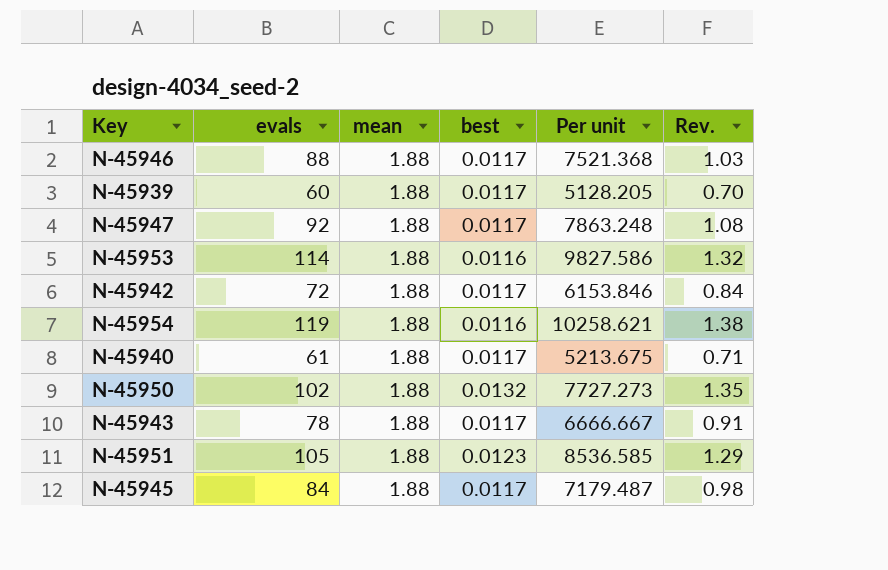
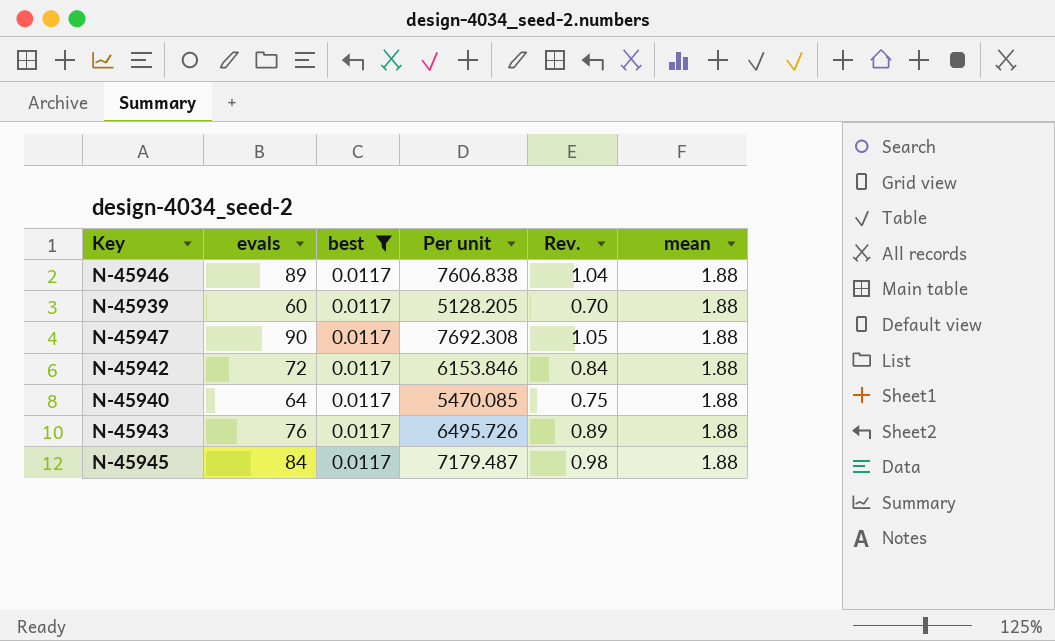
filter: none -> best = 0.0117
column mean | position: 3 -> 6
N-45946 | evals: 88 -> 89
N-45946 | Per unit: 7521.368 -> 7606.838
N-45946 | Rev.: 1.03 -> 1.04
N-45947 | evals: 92 -> 90
N-45947 | Per unit: 7863.248 -> 7692.308
N-45947 | Rev.: 1.08 -> 1.05
N-45940 | evals: 61 -> 64
N-45940 | Per unit: 5213.675 -> 5470.085
N-45940 | Rev.: 0.71 -> 0.75
N-45943 | evals: 78 -> 76
N-45943 | Per unit: 6666.667 -> 6495.726
N-45943 | Rev.: 0.91 -> 0.89

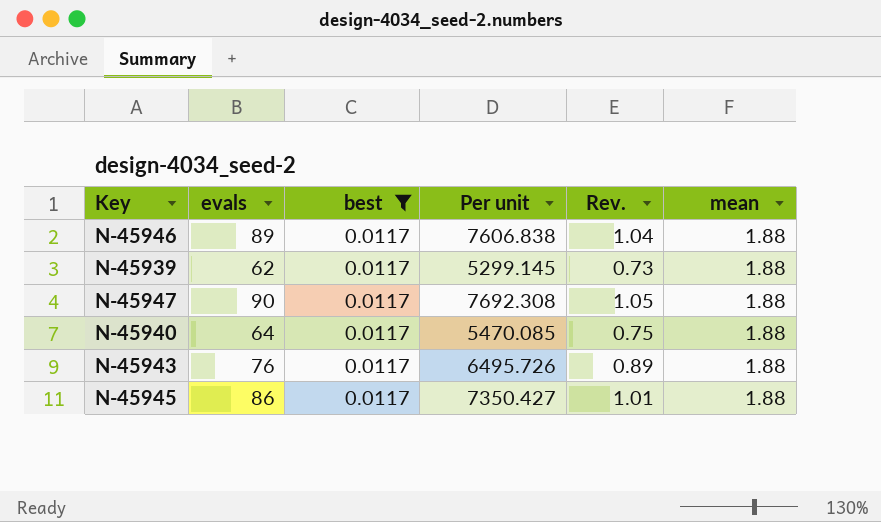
row N-45942: 72 | 0.0117 | 6153.846 | 0.84 | 1.88 -> none
N-45939 | evals: 60 -> 62
N-45939 | Per unit: 5128.205 -> 5299.145
N-45939 | Rev.: 0.70 -> 0.73
N-45945 | evals: 84 -> 86
N-45945 | Per unit: 7179.487 -> 7350.427
N-45945 | Rev.: 0.98 -> 1.01

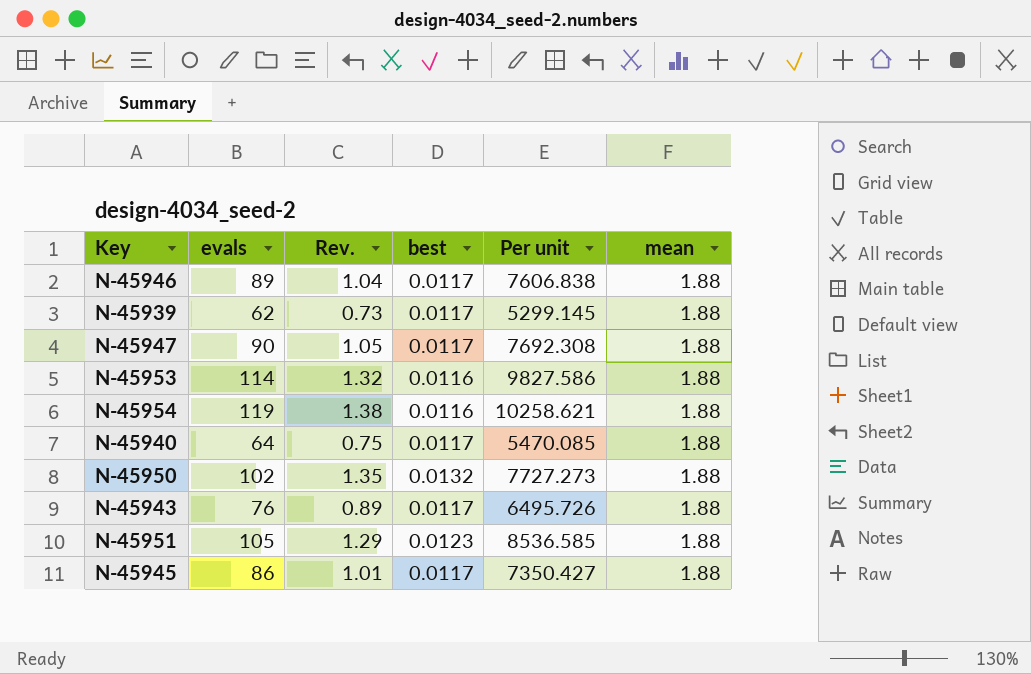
filter: best = 0.0117 -> none
column Rev. | position: 5 -> 3

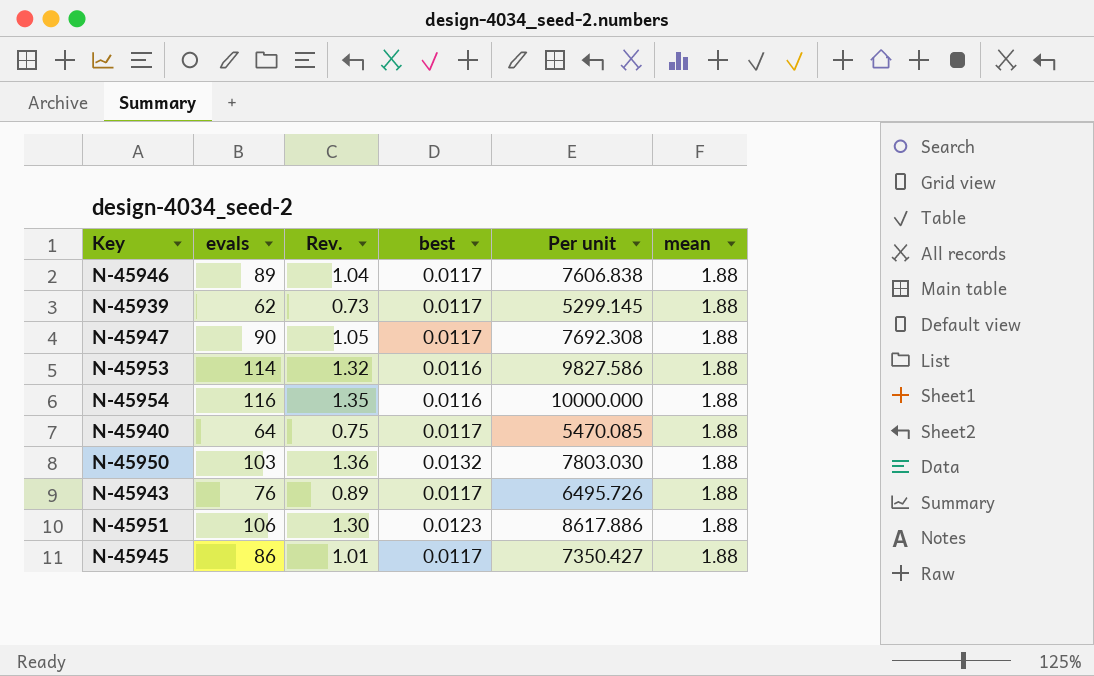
N-45954 | evals: 119 -> 116
N-45954 | Rev.: 1.38 -> 1.35
N-45954 | Per unit: 10258.621 -> 10000.000
N-45950 | evals: 102 -> 103
N-45950 | Rev.: 1.35 -> 1.36
N-45950 | Per unit: 7727.273 -> 7803.030
N-45951 | evals: 105 -> 106
N-45951 | Rev.: 1.29 -> 1.30
N-45951 | Per unit: 8536.585 -> 8617.886

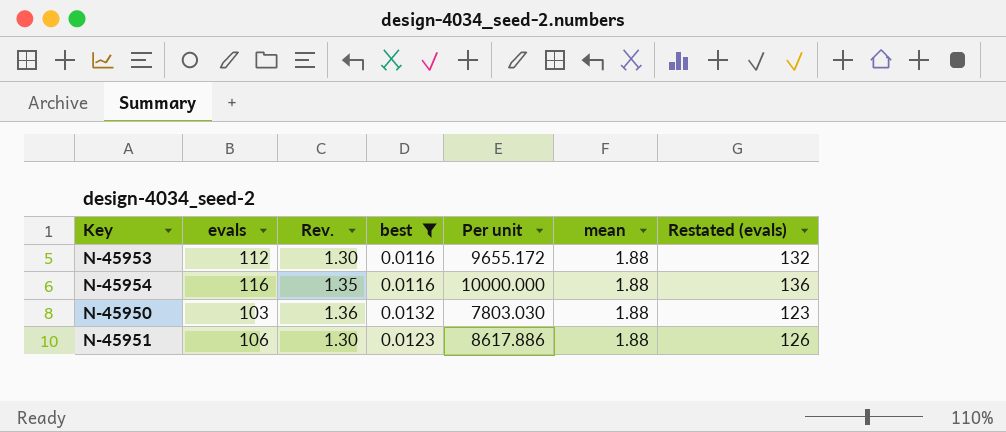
filter: none -> best != 0.0117
column Restated (evals) | formula: none -> [evals] + 20
N-45953 | evals: 114 -> 112
N-45953 | Rev.: 1.32 -> 1.30
N-45953 | Per unit: 9827.586 -> 9655.172

